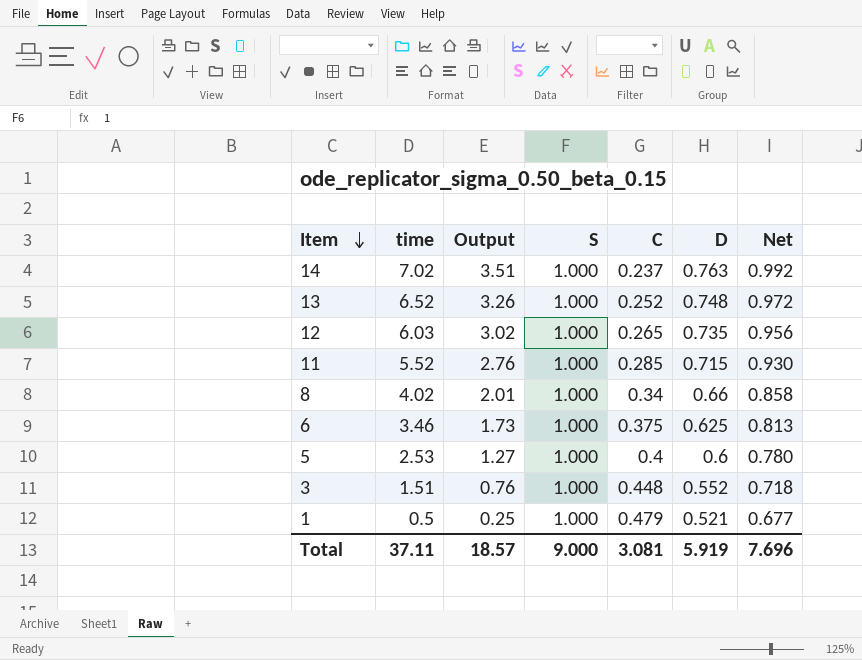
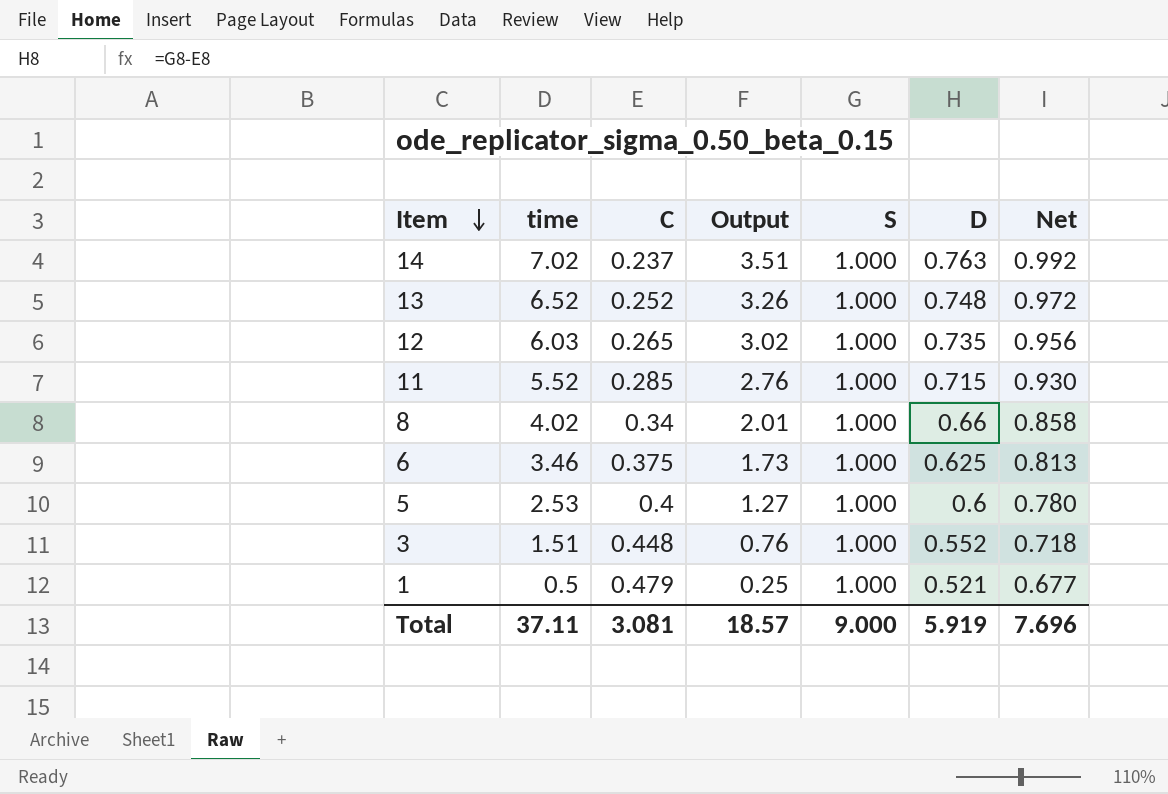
column C | position: 5 -> 3

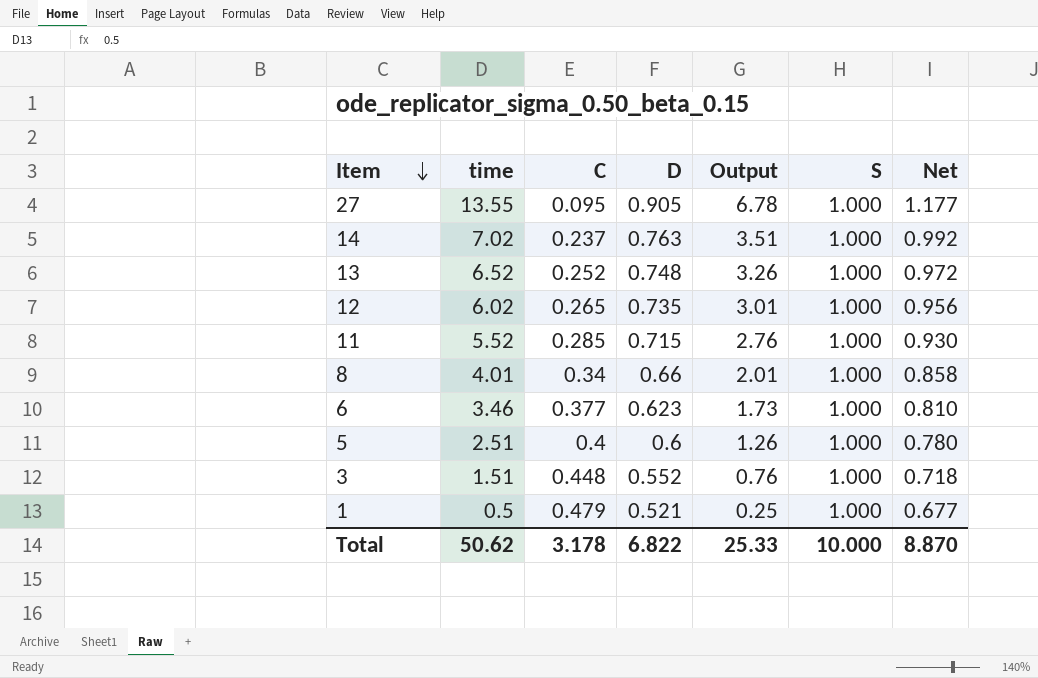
column D | position: 6 -> 4
row 27: none -> 13.55 | 0.095 | 0.905 | 6.78 | 1.000 | 1.177
12 | time: 6.03 -> 6.02
12 | Output: 3.02 -> 3.01
8 | time: 4.02 -> 4.01
6 | C: 0.375 -> 0.377
6 | D: 0.625 -> 0.623
6 | Net: 0.813 -> 0.810
5 | time: 2.53 -> 2.51
5 | Output: 1.27 -> 1.26
Total | time: 37.11 -> 50.62
Total | C: 3.081 -> 3.178
Total | D: 5.919 -> 6.822
Total | Output: 18.57 -> 25.33
Total | S: 9.000 -> 10.000
Total | Net: 7.696 -> 8.870

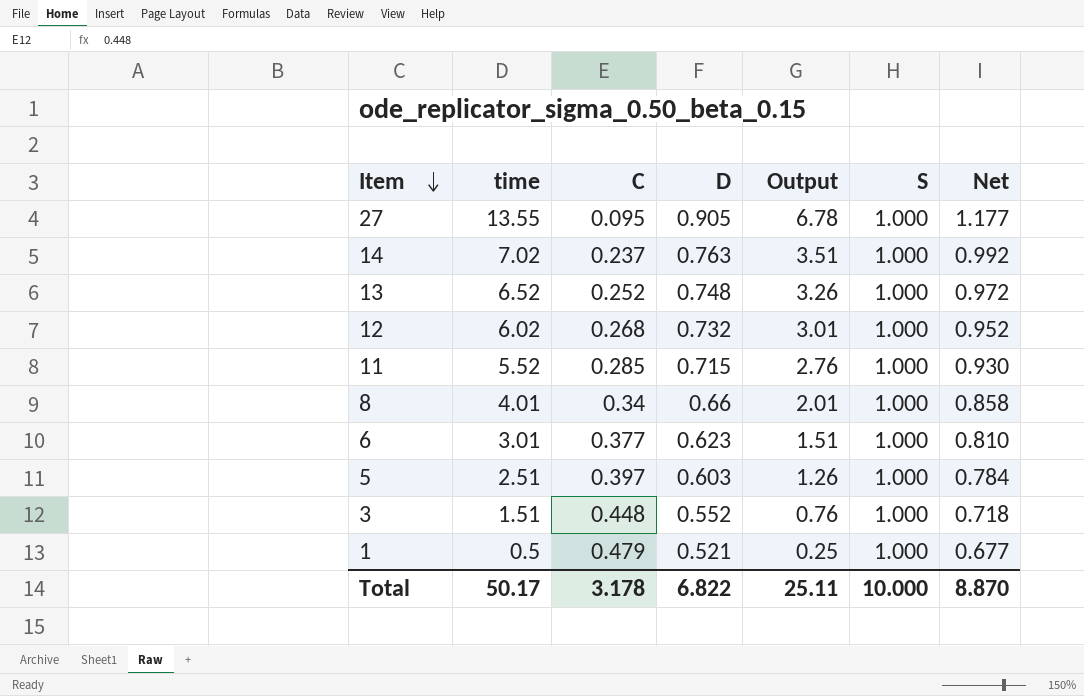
12 | C: 0.265 -> 0.268
12 | D: 0.735 -> 0.732
12 | Net: 0.956 -> 0.952
6 | time: 3.46 -> 3.01
6 | Output: 1.73 -> 1.51
5 | C: 0.4 -> 0.397
5 | D: 0.6 -> 0.603
5 | Net: 0.780 -> 0.784
Total | time: 50.62 -> 50.17
Total | Output: 25.33 -> 25.11

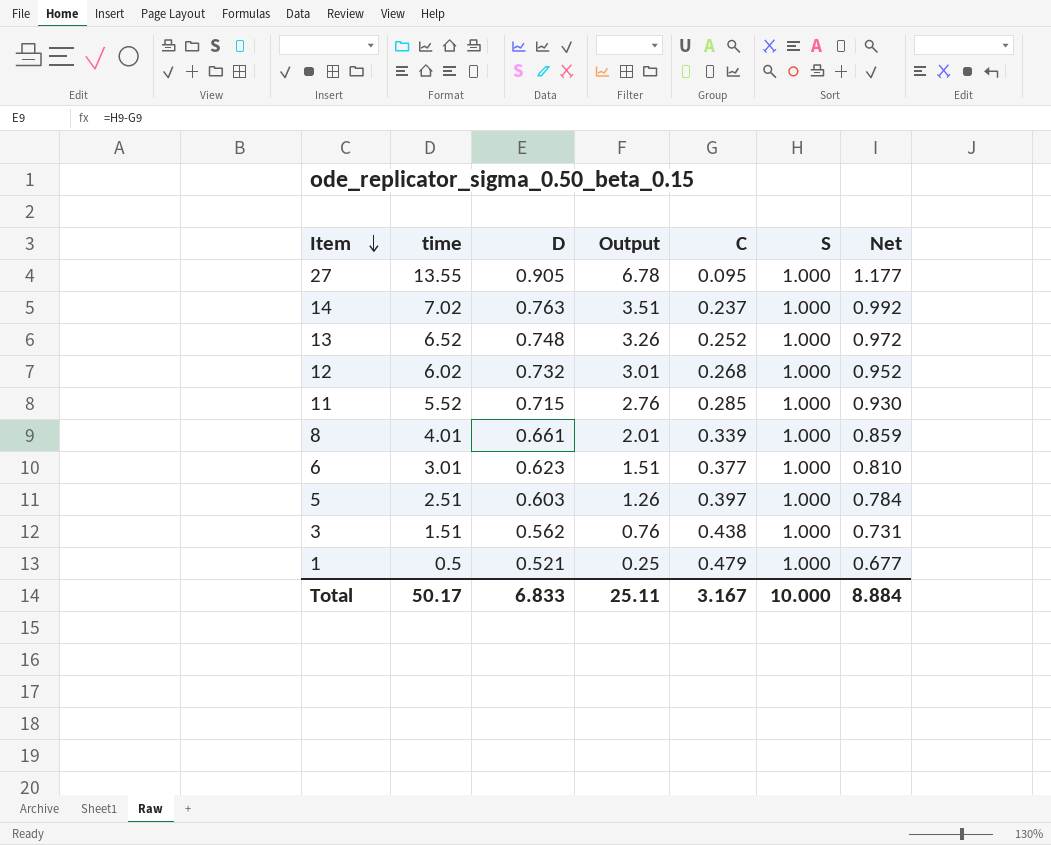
column C | position: 3 -> 5
8 | D: 0.66 -> 0.661
8 | C: 0.34 -> 0.339
8 | Net: 0.858 -> 0.859
3 | D: 0.552 -> 0.562
3 | C: 0.448 -> 0.438
3 | Net: 0.718 -> 0.731
Total | D: 6.822 -> 6.833
Total | C: 3.178 -> 3.167
Total | Net: 8.870 -> 8.884

